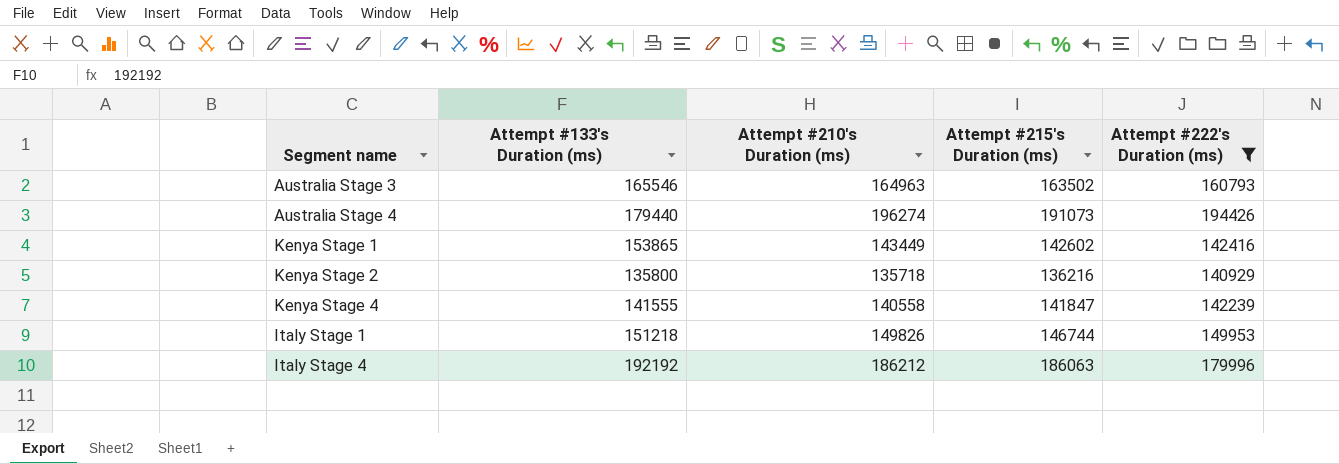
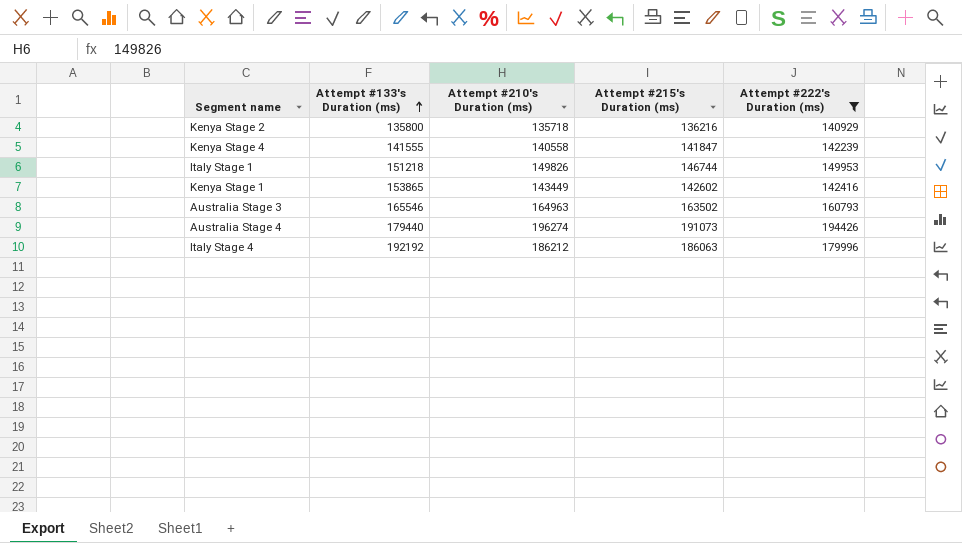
row order: none -> Attempt #133's Duration (ms) ascending

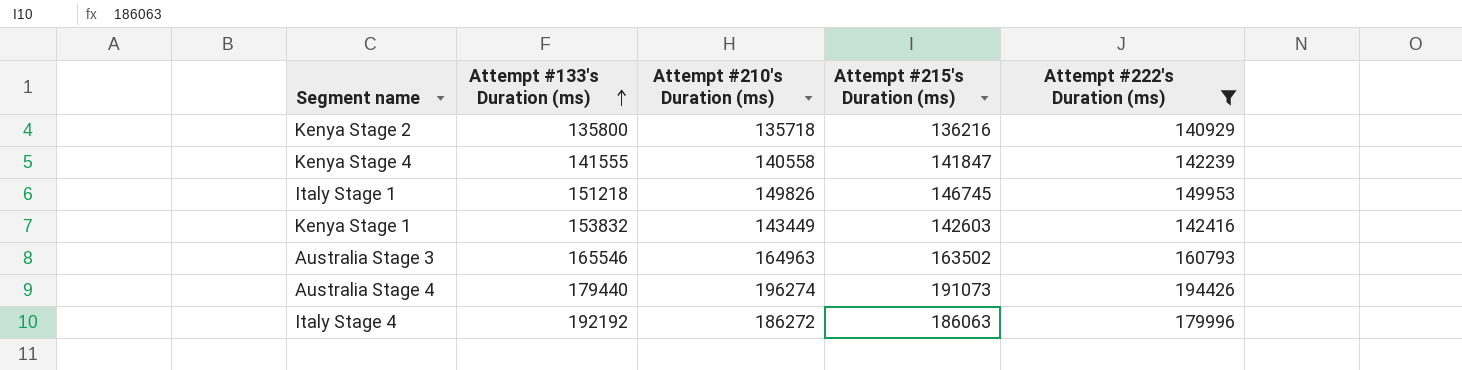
Italy Stage 1 | Attempt #215's Duration (ms): 146744 -> 146745
Kenya Stage 1 | Attempt #133's Duration (ms): 153865 -> 153832
Kenya Stage 1 | Attempt #215's Duration (ms): 142602 -> 142603
Italy Stage 4 | Attempt #210's Duration (ms): 186212 -> 186272

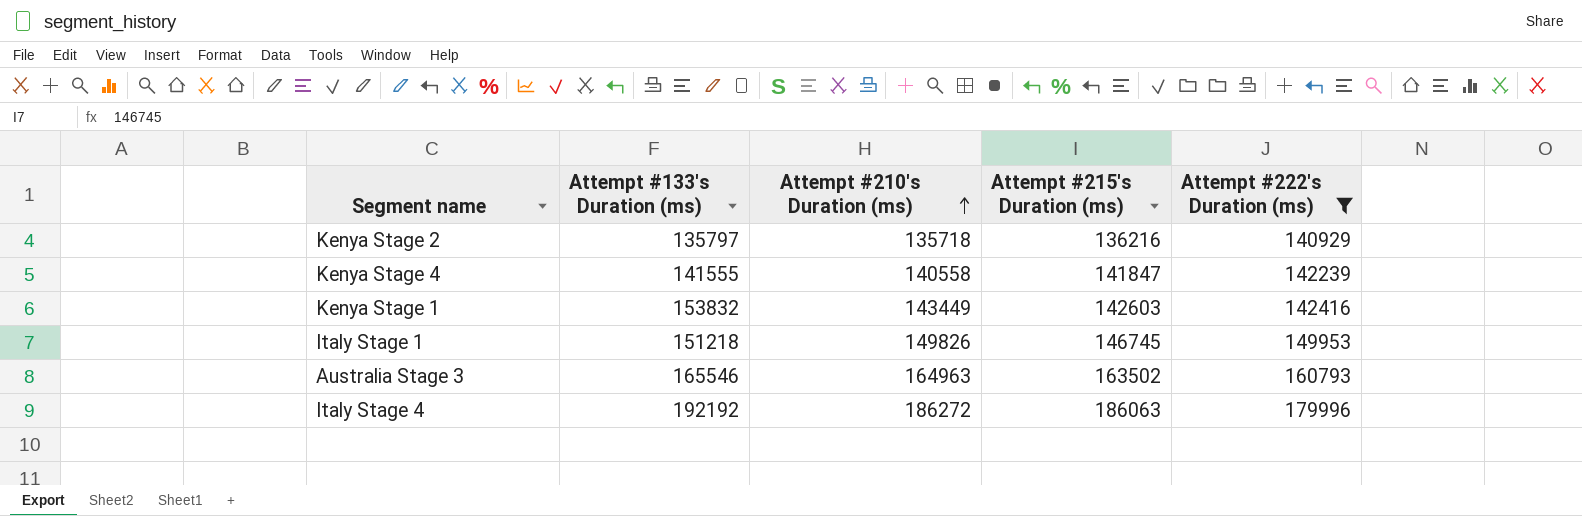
row order: Attempt #133's Duration (ms) ascending -> Attempt #210's Duration (ms) ascending
row Australia Stage 4: 179440 | 196274 | 191073 | 194426 -> none
Kenya Stage 2 | Attempt #133's Duration (ms): 135800 -> 135797

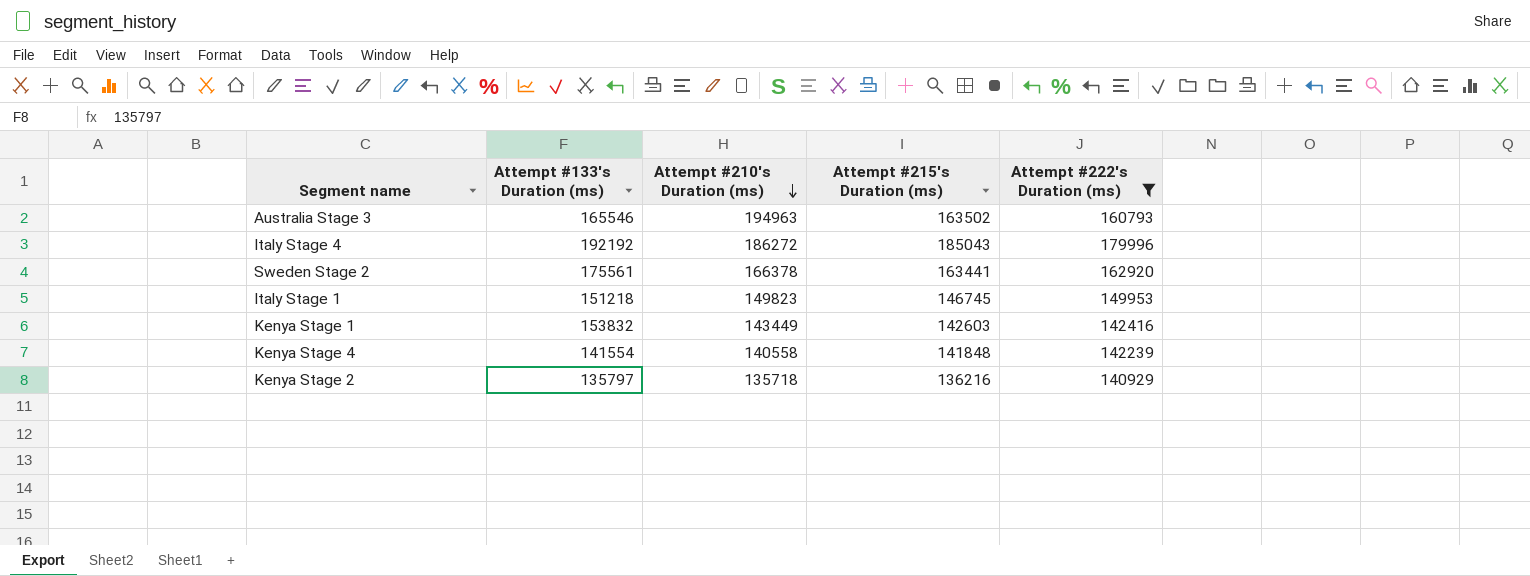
row order: Attempt #210's Duration (ms) ascending -> Attempt #210's Duration (ms) descending
Australia Stage 3 | Attempt #210's Duration (ms): 164963 -> 194963
Italy Stage 4 | Attempt #215's Duration (ms): 186063 -> 185043
row Sweden Stage 2: none -> 175561 | 166378 | 163441 | 162920
Italy Stage 1 | Attempt #210's Duration (ms): 149826 -> 149823
Kenya Stage 4 | Attempt #133's Duration (ms): 141555 -> 141554
Kenya Stage 4 | Attempt #215's Duration (ms): 141847 -> 141848

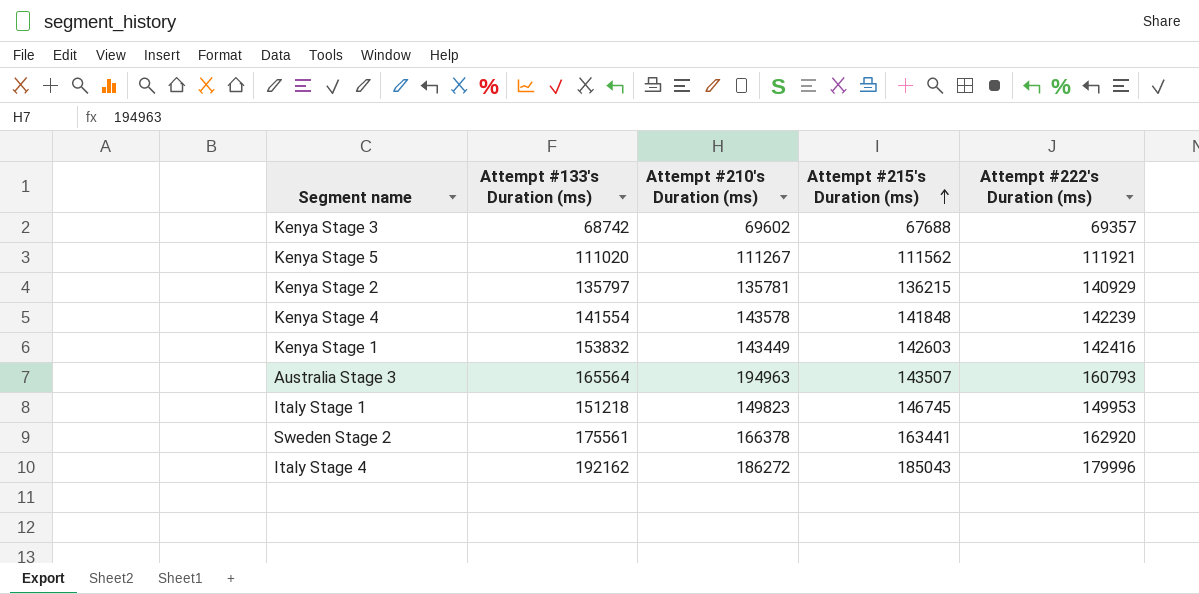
filter: Attempt #222's Duration (ms) >= 140929 -> none
row order: Attempt #210's Duration (ms) descending -> Attempt #215's Duration (ms) ascending
Kenya Stage 2 | Attempt #210's Duration (ms): 135718 -> 135781
Kenya Stage 2 | Attempt #215's Duration (ms): 136216 -> 136215
Kenya Stage 4 | Attempt #210's Duration (ms): 140558 -> 143578
Australia Stage 3 | Attempt #133's Duration (ms): 165546 -> 165564
Australia Stage 3 | Attempt #215's Duration (ms): 163502 -> 143507
Italy Stage 4 | Attempt #133's Duration (ms): 192192 -> 192162

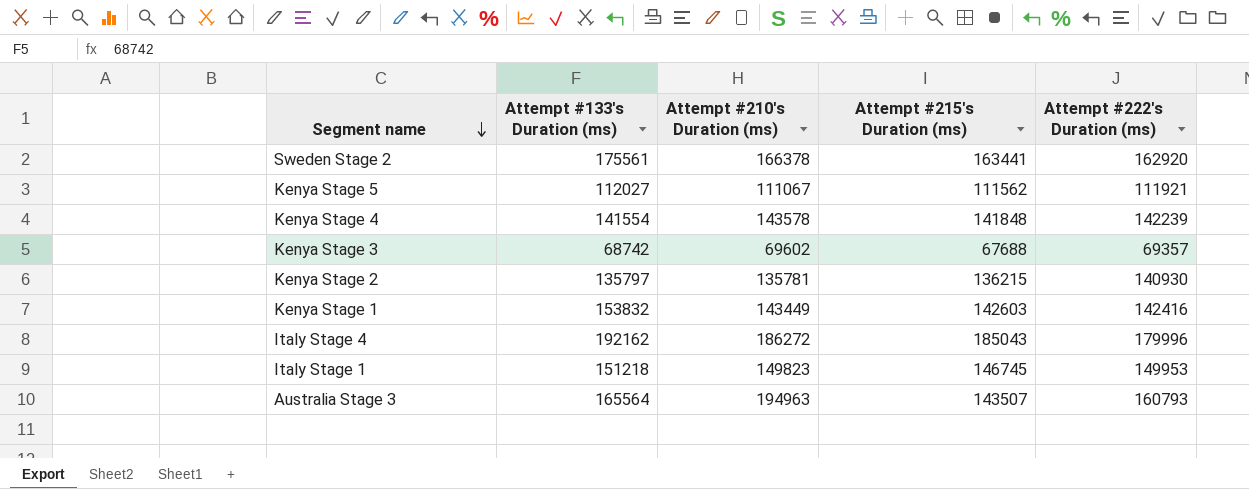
row order: Attempt #215's Duration (ms) ascending -> Segment name descending
Kenya Stage 5 | Attempt #133's Duration (ms): 111020 -> 112027
Kenya Stage 5 | Attempt #210's Duration (ms): 111267 -> 111067
Kenya Stage 2 | Attempt #222's Duration (ms): 140929 -> 140930

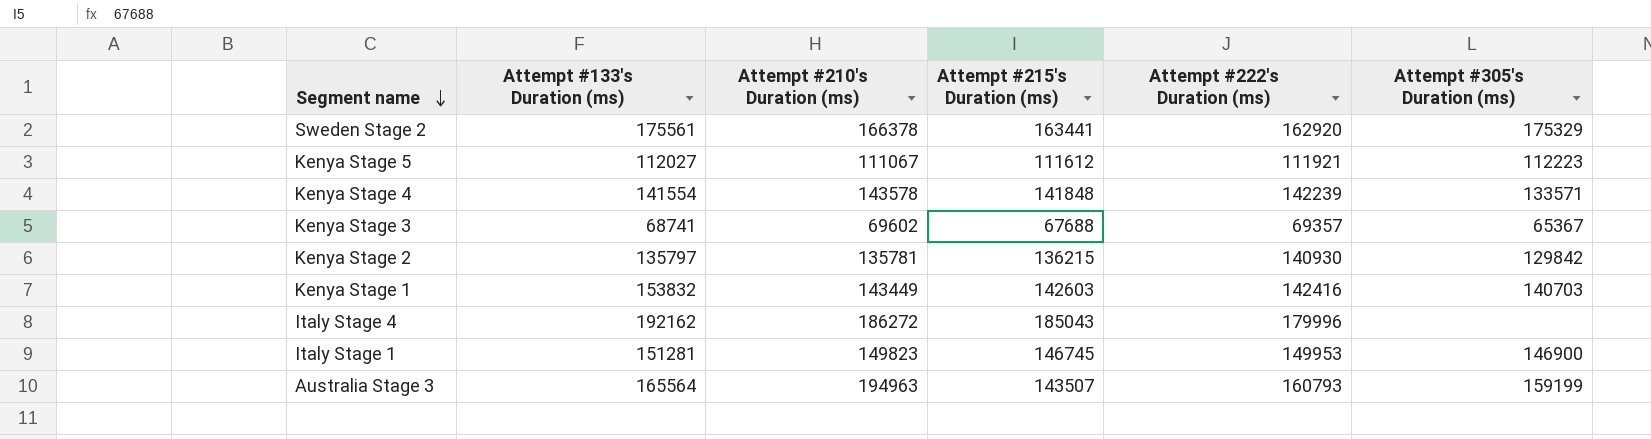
column Attempt #305's Duration (ms) | position: none -> 6
Kenya Stage 5 | Attempt #215's Duration (ms): 111562 -> 111612
Kenya Stage 3 | Attempt #133's Duration (ms): 68742 -> 68741
Italy Stage 1 | Attempt #133's Duration (ms): 151218 -> 151281

